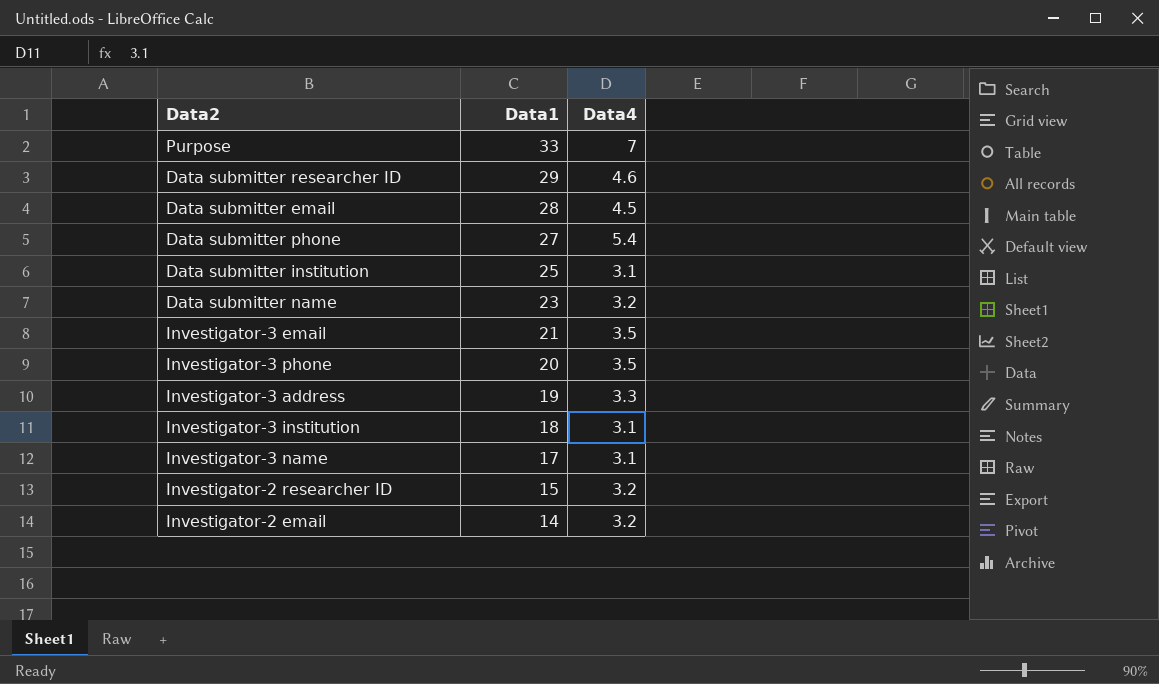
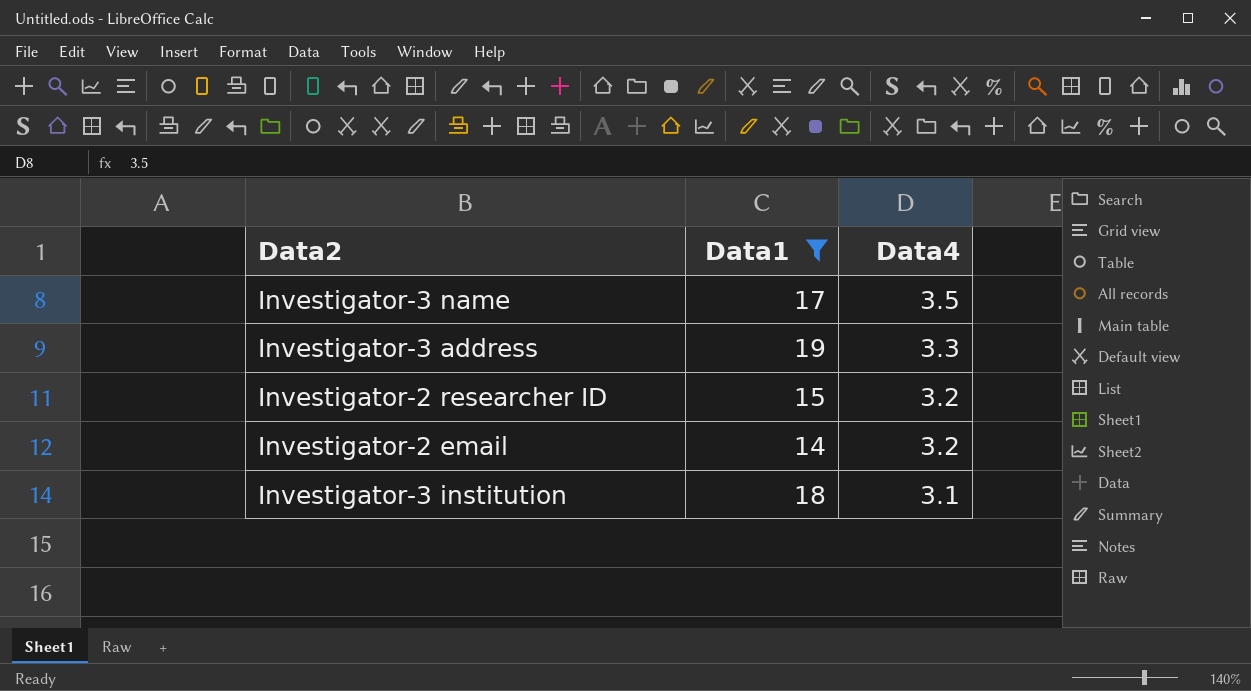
filter: none -> Data1 <= 19
row order: Data1 descending -> Data4 descending
Investigator-3 name | Data4: 3.1 -> 3.5

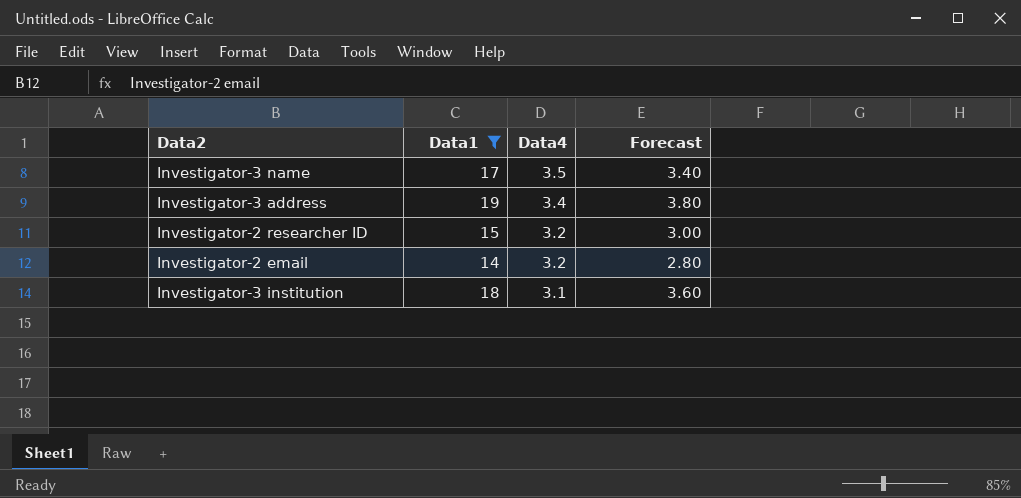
column Forecast | formula: none -> [Data1] * 0.2
Investigator-3 address | Data4: 3.3 -> 3.4

